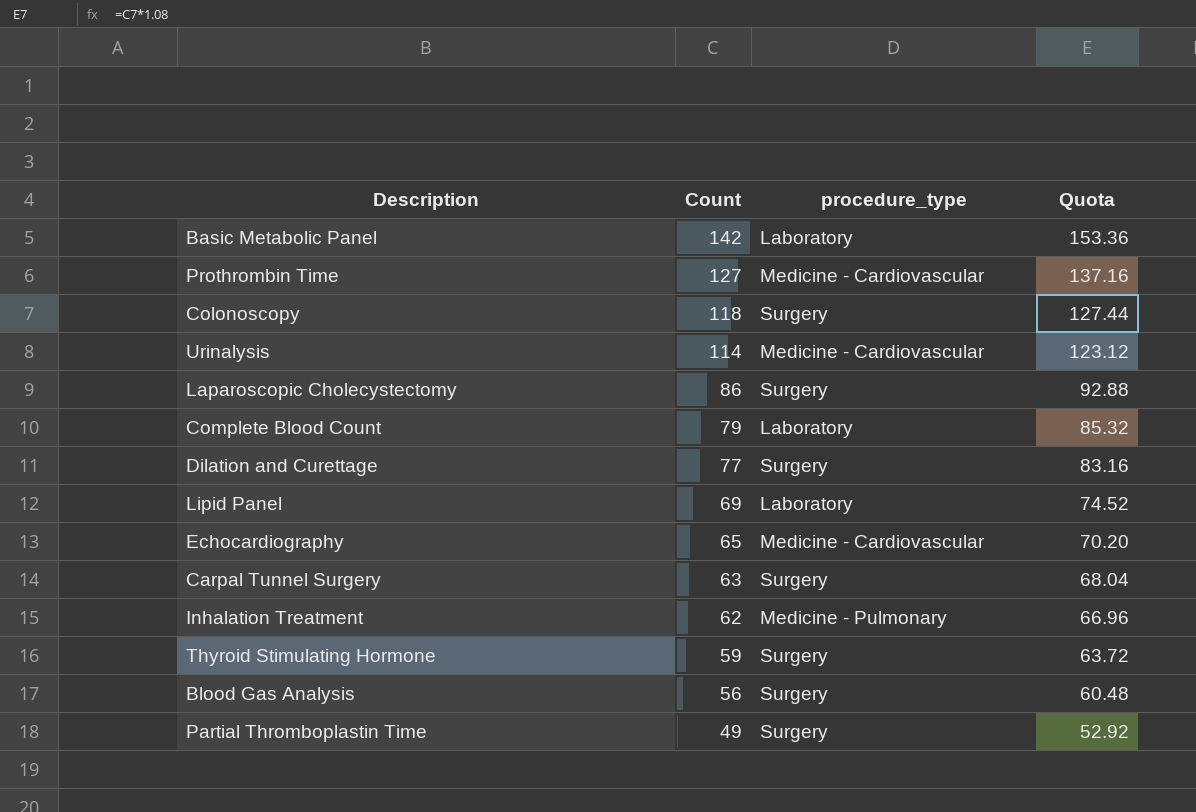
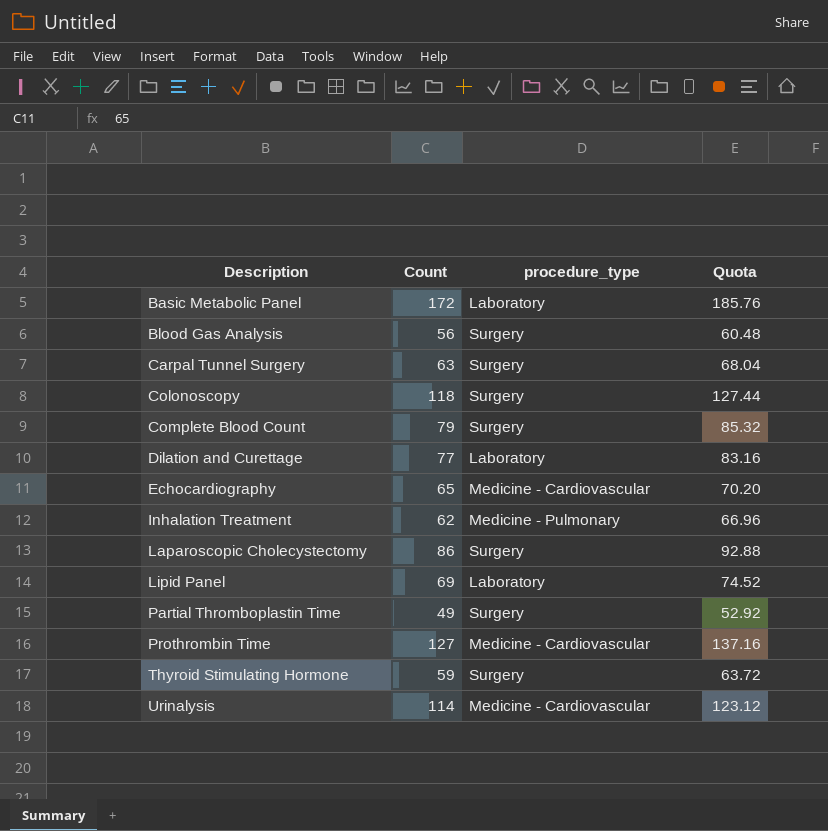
row order: Count descending -> Description ascending
Basic Metabolic Panel | Count: 142 -> 172
Basic Metabolic Panel | Quota: 153.36 -> 185.76
Complete Blood Count | procedure_type: Laboratory -> Surgery
Dilation and Curettage | procedure_type: Surgery -> Laboratory

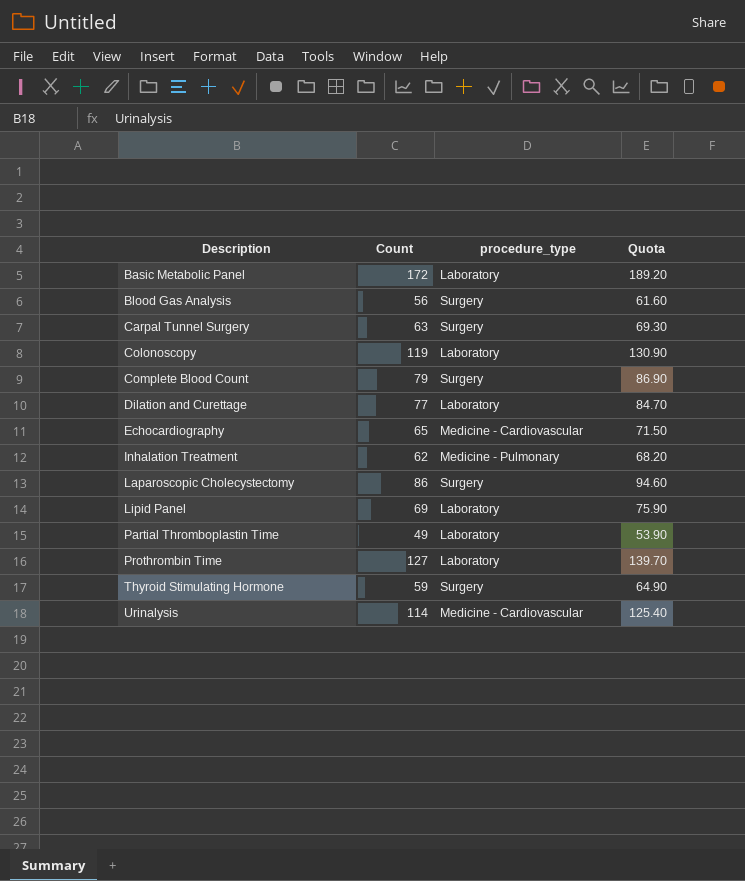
column Quota | formula: [Count] * 1.08 -> [Count] * 1.1
Colonoscopy | Count: 118 -> 119
Colonoscopy | procedure_type: Surgery -> Laboratory
Partial Thromboplastin Time | procedure_type: Surgery -> Laboratory
Prothrombin Time | procedure_type: Medicine - Cardiovascular -> Laboratory

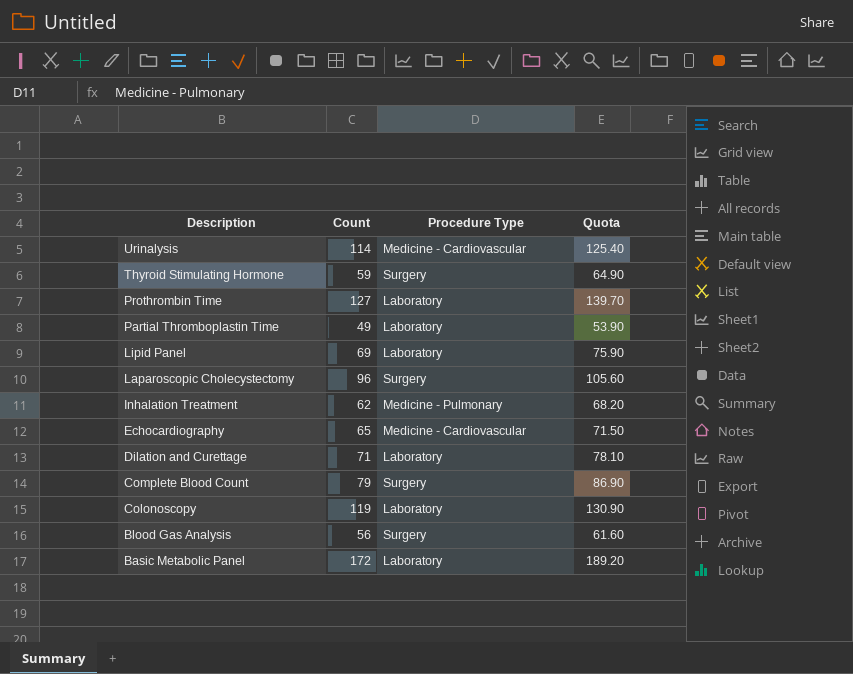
row order: Description ascending -> Description descending
column name: procedure_type -> Procedure Type
row Carpal Tunnel Surgery: 63 | Surgery | 69.30 -> none
Laparoscopic Cholecystectomy | Count: 86 -> 96
Laparoscopic Cholecystectomy | Quota: 94.60 -> 105.60
Dilation and Curettage | Count: 77 -> 71
Dilation and Curettage | Quota: 84.70 -> 78.10

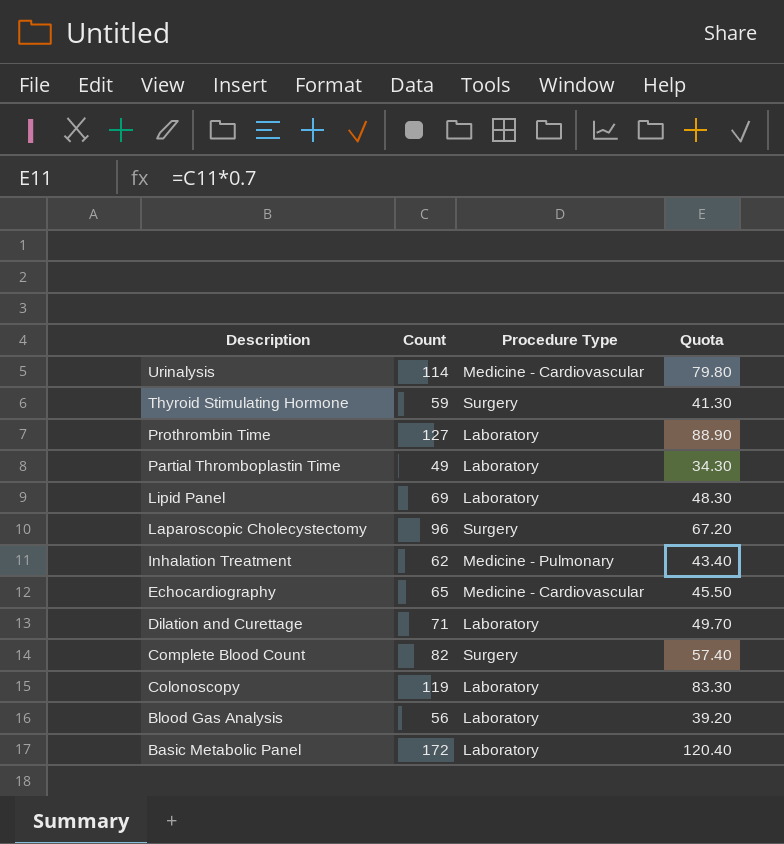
column Quota | formula: [Count] * 1.1 -> [Count] * 0.7
Complete Blood Count | Count: 79 -> 82
Blood Gas Analysis | Procedure Type: Surgery -> Laboratory

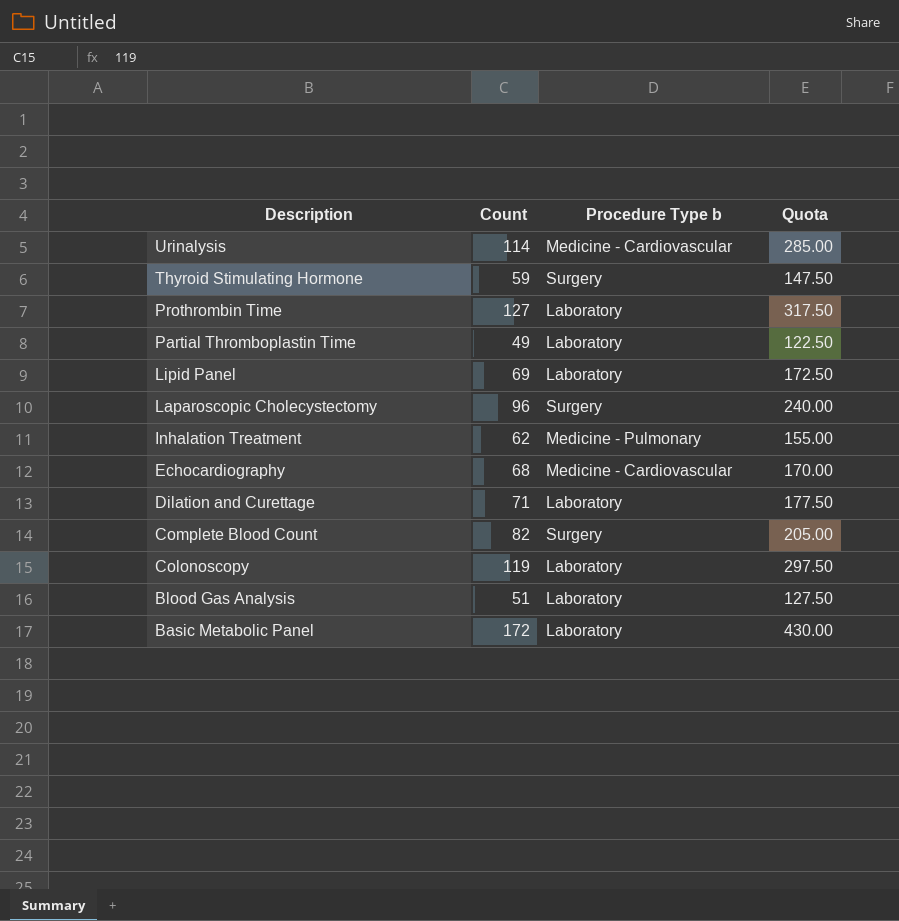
column name: Procedure Type -> Procedure Type b
column Quota | formula: [Count] * 0.7 -> [Count] * 2.5
Echocardiography | Count: 65 -> 68
Blood Gas Analysis | Count: 56 -> 51

